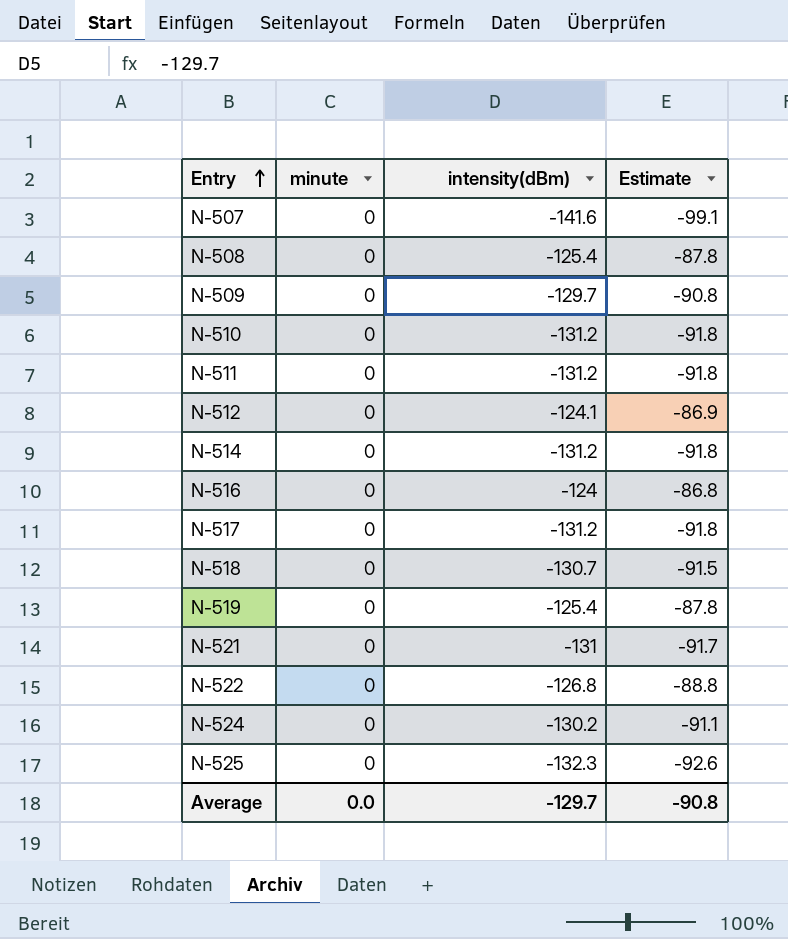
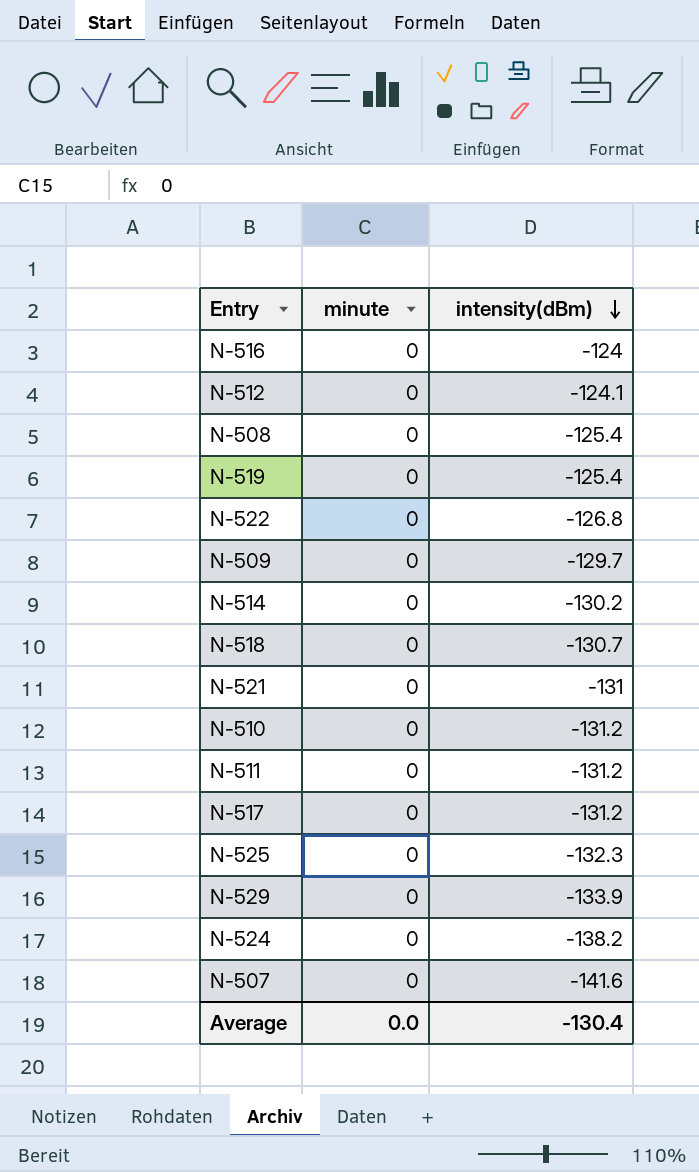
row order: Entry ascending -> intensity(dBm) descending
column Estimate | formula: [intensity(dBm)] * 0.7 -> none
N-514 | intensity(dBm): -131.2 -> -130.2
row N-529: none -> 0 | -133.9
N-524 | intensity(dBm): -130.2 -> -138.2
Average | intensity(dBm): -129.7 -> -130.4

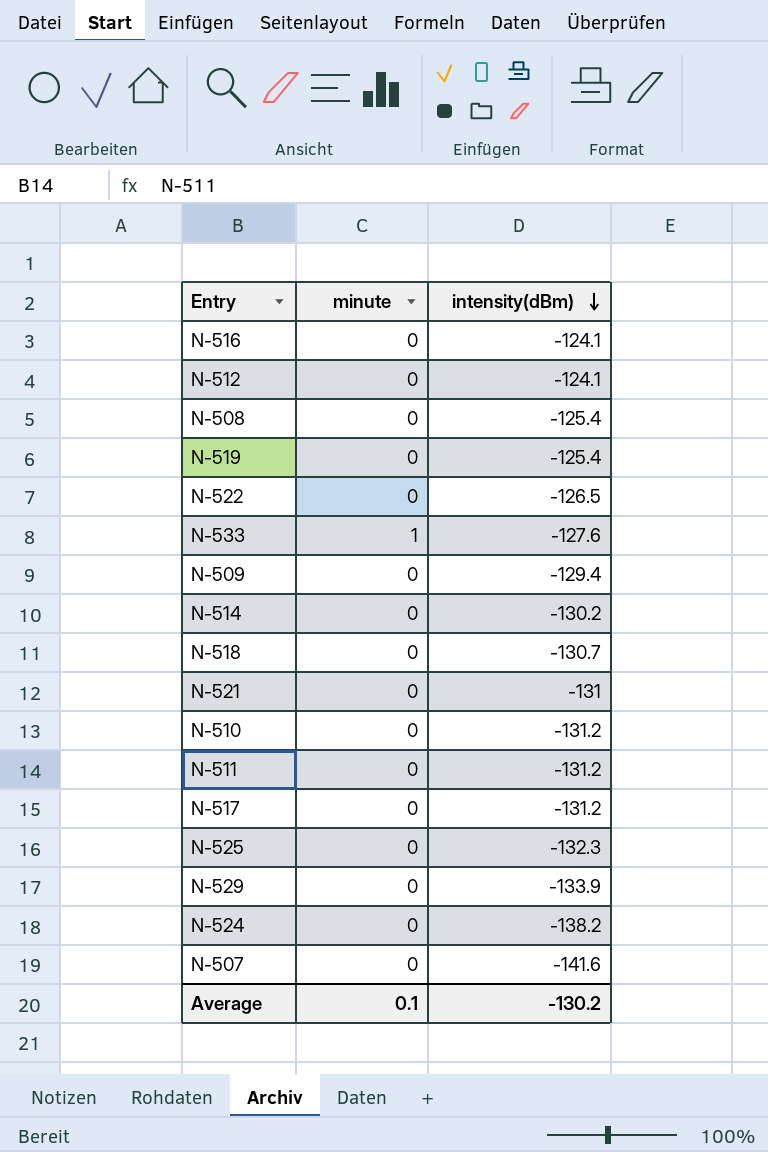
N-516 | intensity(dBm): -124 -> -124.1
N-522 | intensity(dBm): -126.8 -> -126.5
row N-533: none -> 1 | -127.6
N-509 | intensity(dBm): -129.7 -> -129.4
Average | minute: 0.0 -> 0.1
Average | intensity(dBm): -130.4 -> -130.2

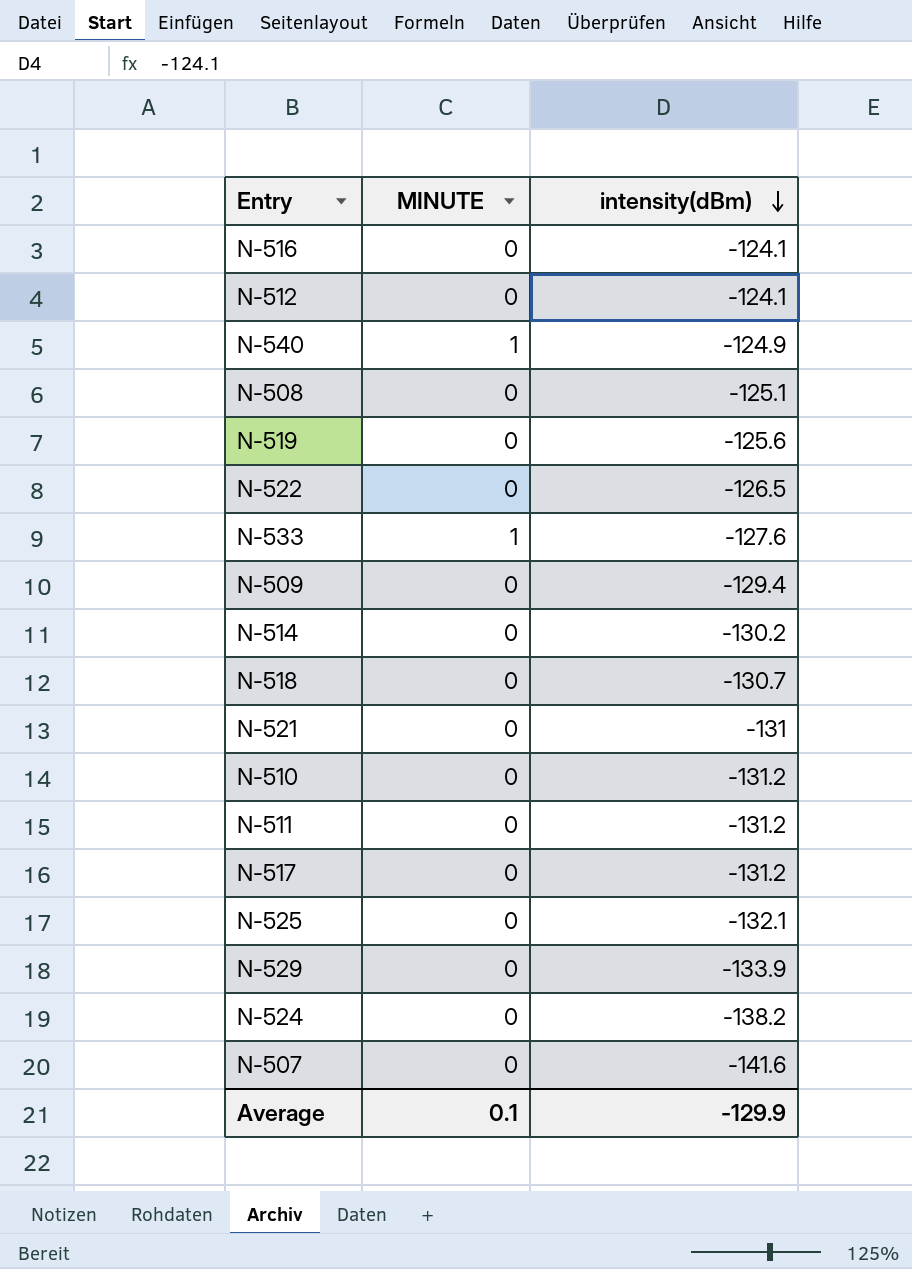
column name: minute -> MINUTE
row N-540: none -> 1 | -124.9
N-508 | intensity(dBm): -125.4 -> -125.1
N-519 | intensity(dBm): -125.4 -> -125.6
N-525 | intensity(dBm): -132.3 -> -132.1
Average | intensity(dBm): -130.2 -> -129.9

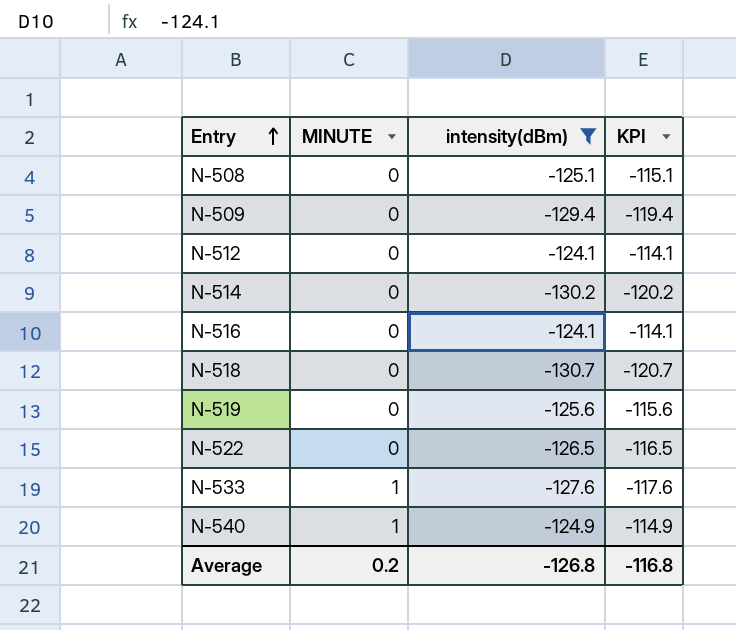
filter: none -> intensity(dBm) >= -130.7
row order: intensity(dBm) descending -> Entry ascending
column KPI | formula: none -> [intensity(dBm)] + 10
Average | MINUTE: 0.1 -> 0.2
Average | intensity(dBm): -129.9 -> -126.8

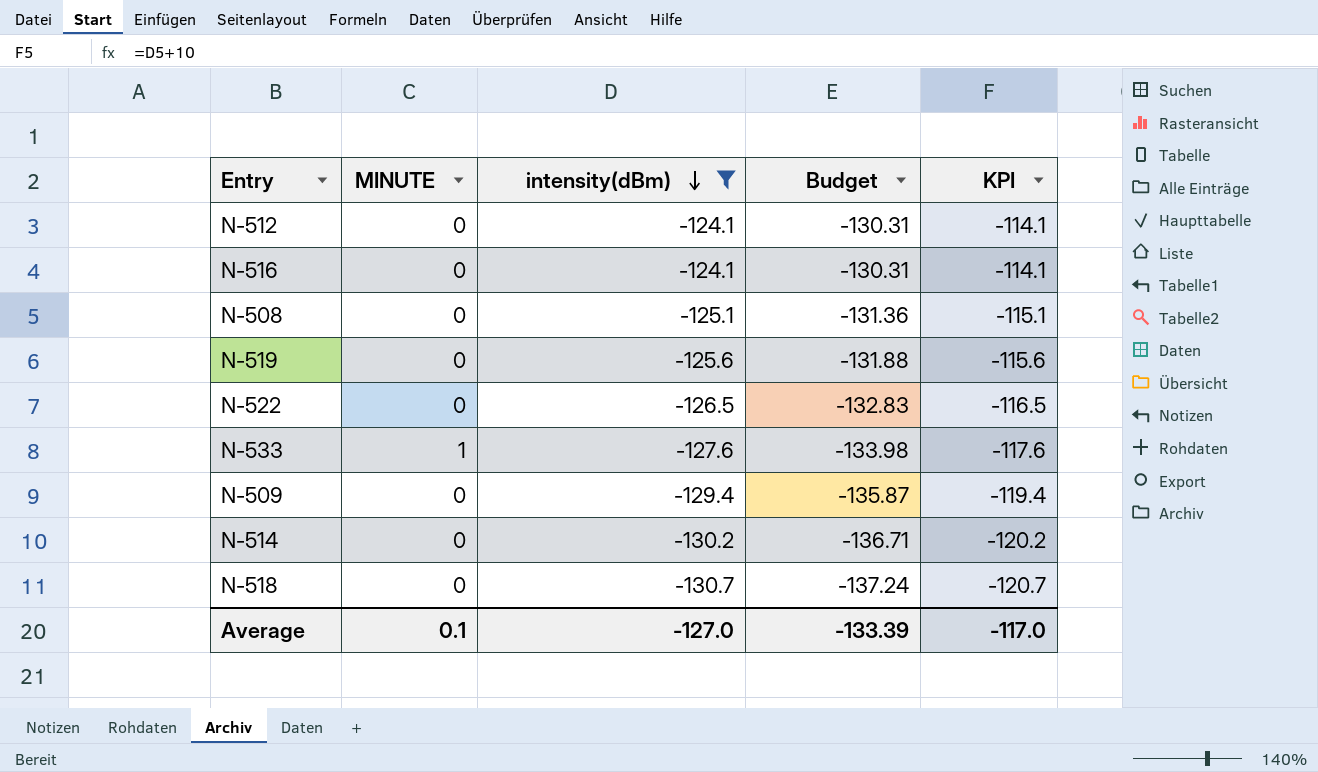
row order: Entry ascending -> intensity(dBm) descending
column Budget | formula: none -> [intensity(dBm)] * 1.05
row N-540: 1 | -124.9 | -114.9 -> none
Average | MINUTE: 0.2 -> 0.1
Average | intensity(dBm): -126.8 -> -127.0
Average | KPI: -116.8 -> -117.0

